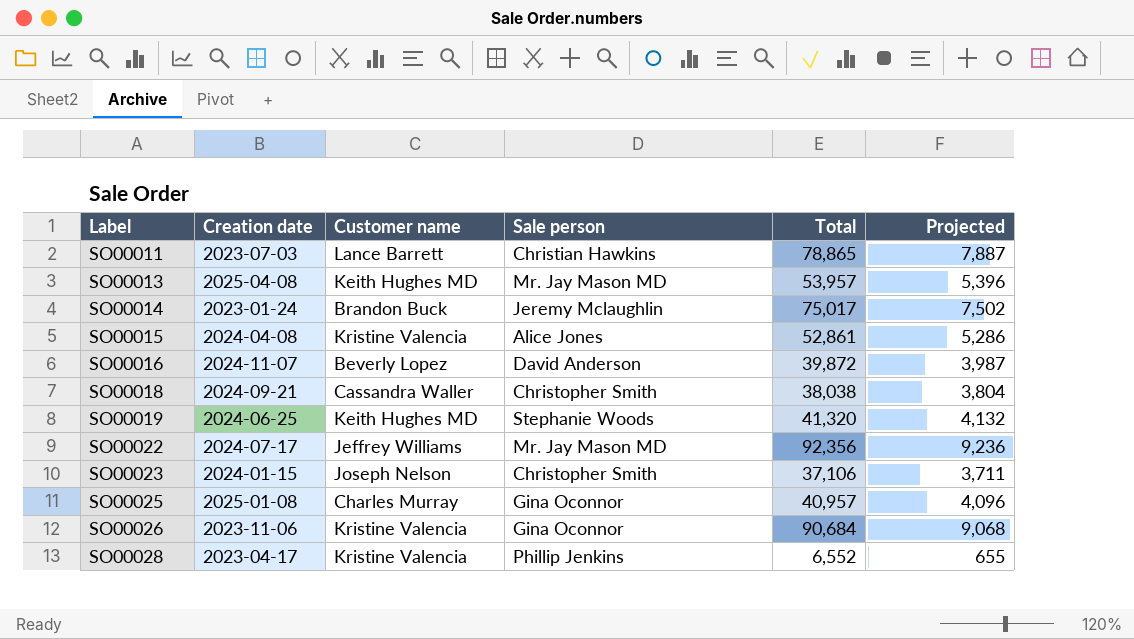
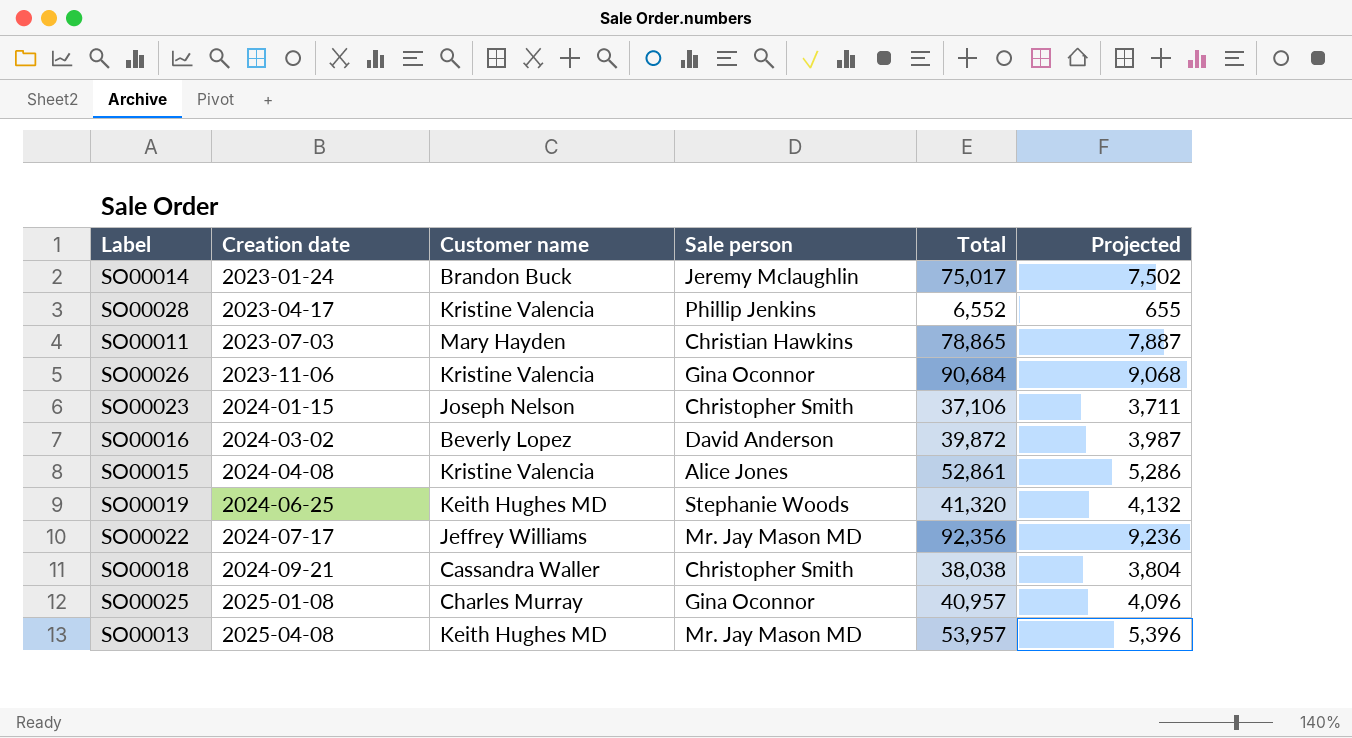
row order: Label ascending -> Creation date ascending
SO00011 | Customer name: Lance Barrett -> Mary Hayden
SO00016 | Creation date: 2024-11-07 -> 2024-03-02

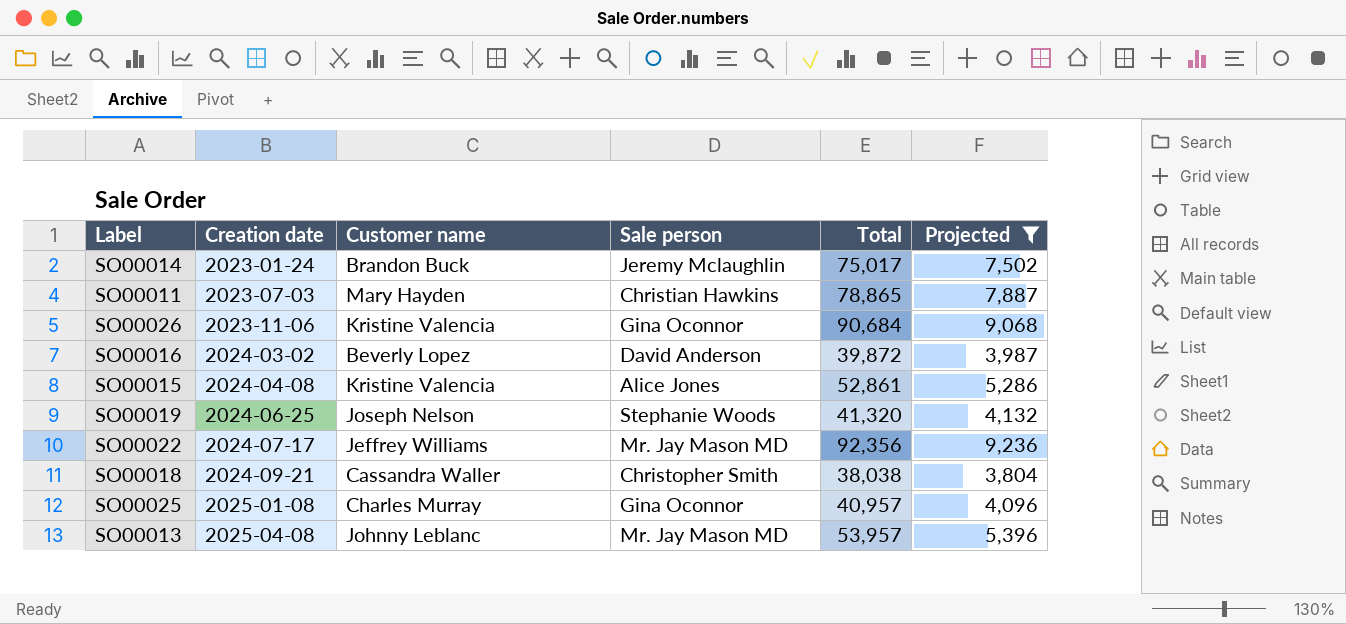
filter: none -> Projected >= 3,804
SO00019 | Customer name: Keith Hughes MD -> Joseph Nelson
SO00013 | Customer name: Keith Hughes MD -> Johnny Leblanc

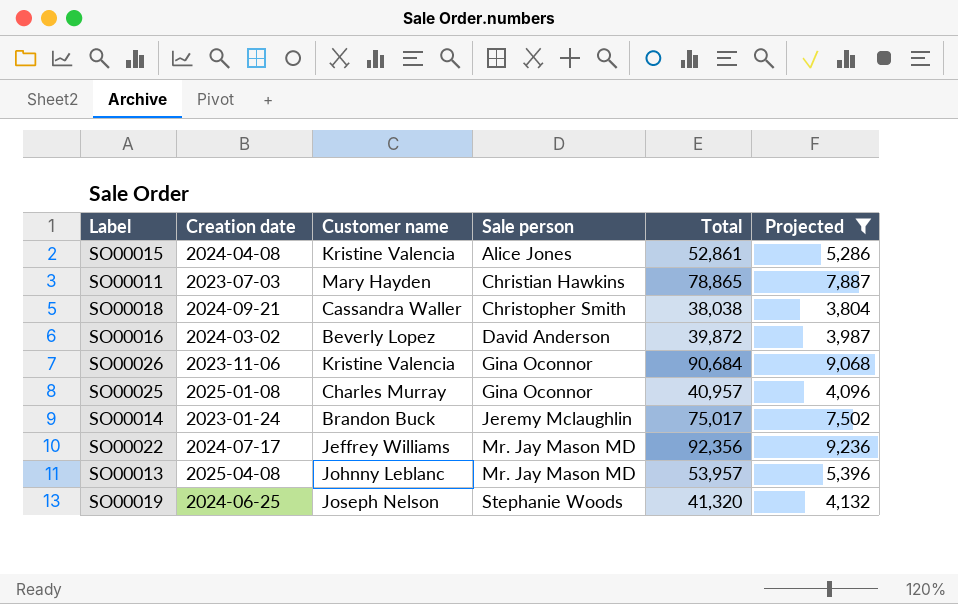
row order: Creation date ascending -> Sale person ascending

